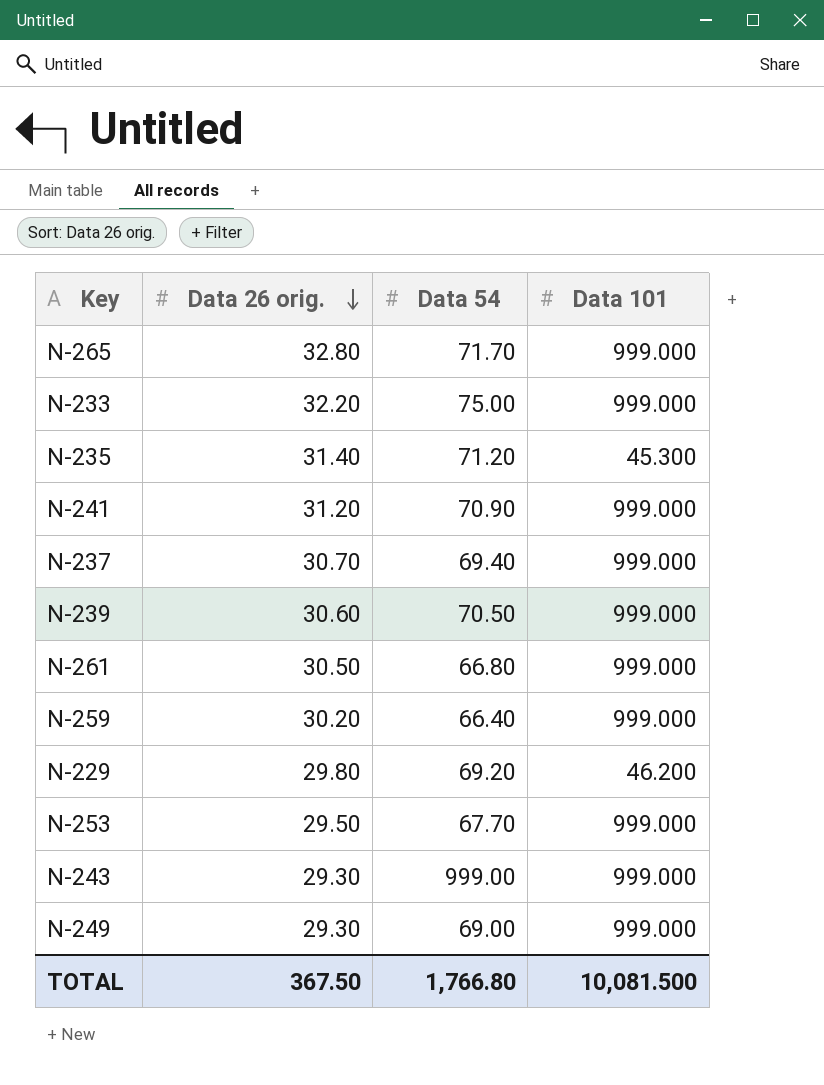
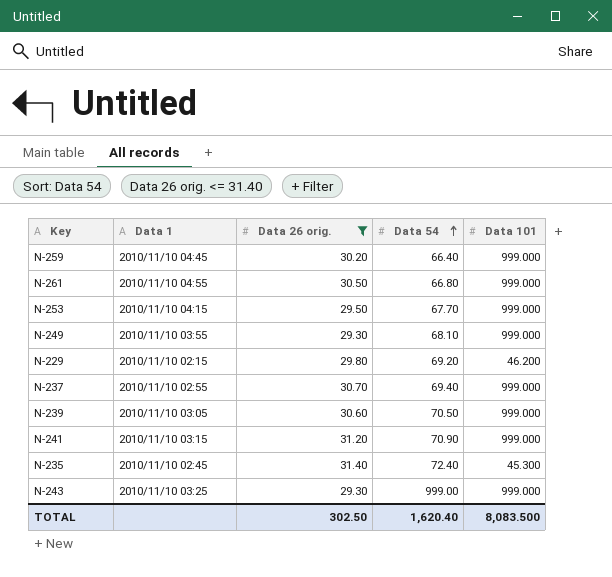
filter: none -> Data 26 orig. <= 31.40
row order: Data 26 orig. descending -> Data 54 ascending
column Data 1 | position: none -> 2
N-249 | Data 54: 69.00 -> 68.10
N-235 | Data 54: 71.20 -> 72.40
TOTAL | Data 26 orig.: 367.50 -> 302.50
TOTAL | Data 54: 1,766.80 -> 1,620.40
TOTAL | Data 101: 10,081.500 -> 8,083.500

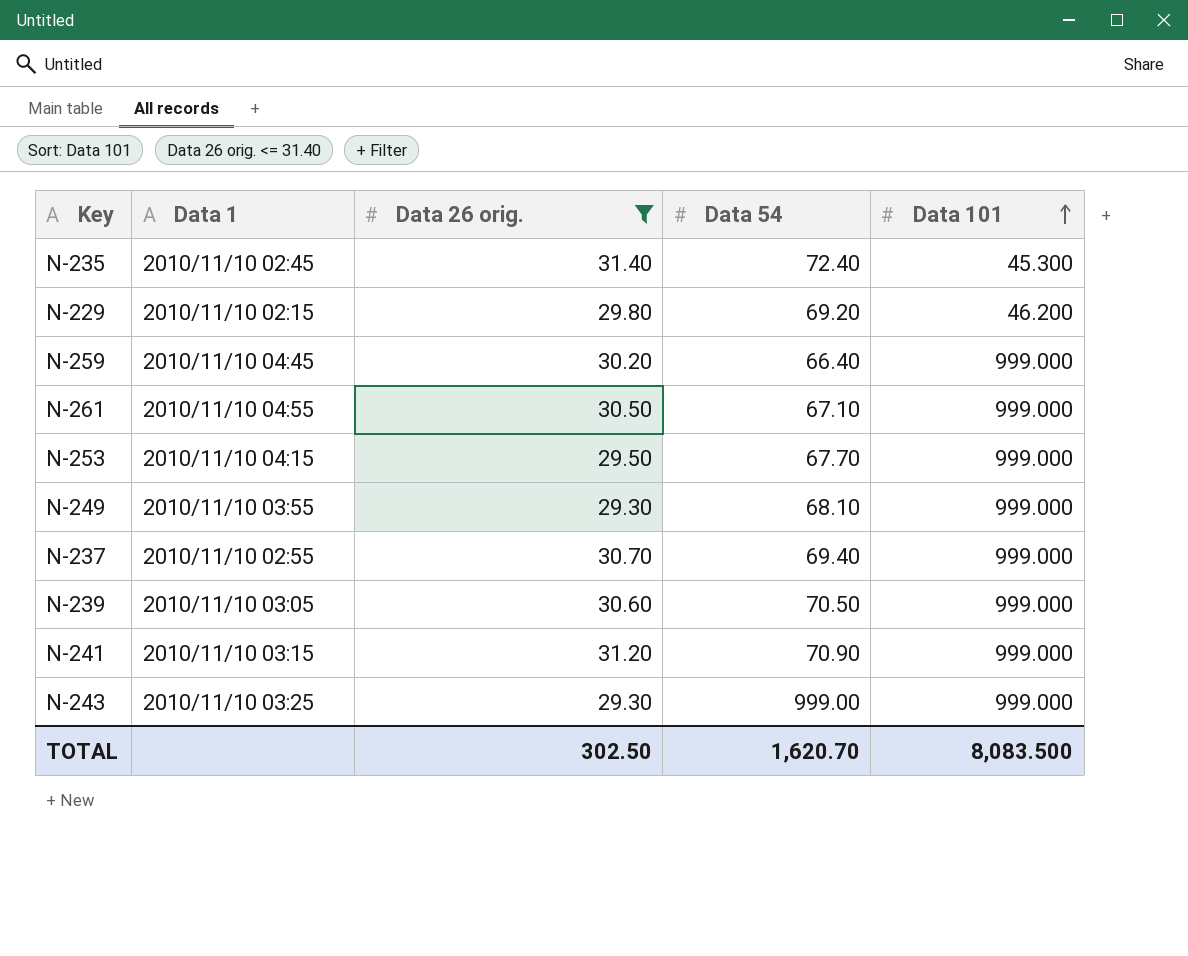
row order: Data 54 ascending -> Data 101 ascending
N-261 | Data 54: 66.80 -> 67.10
TOTAL | Data 54: 1,620.40 -> 1,620.70

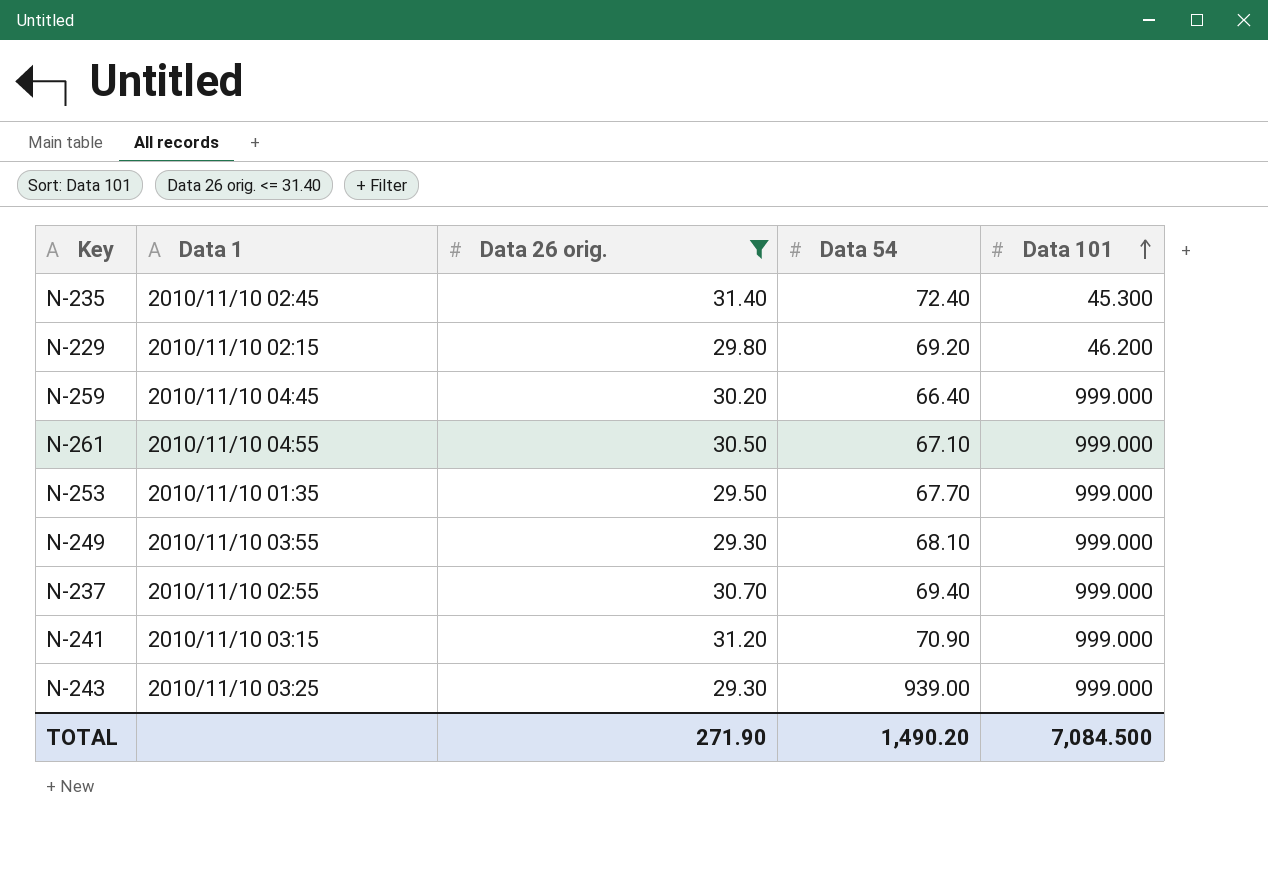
row N-239: 2010/11/10 03:05 | 30.60 | 70.50 | 999.000 -> none
N-253 | Data 1: 2010/11/10 04:15 -> 2010/11/10 01:35
N-243 | Data 54: 999.00 -> 939.00
TOTAL | Data 26 orig.: 302.50 -> 271.90
TOTAL | Data 54: 1,620.70 -> 1,490.20
TOTAL | Data 101: 8,083.500 -> 7,084.500

